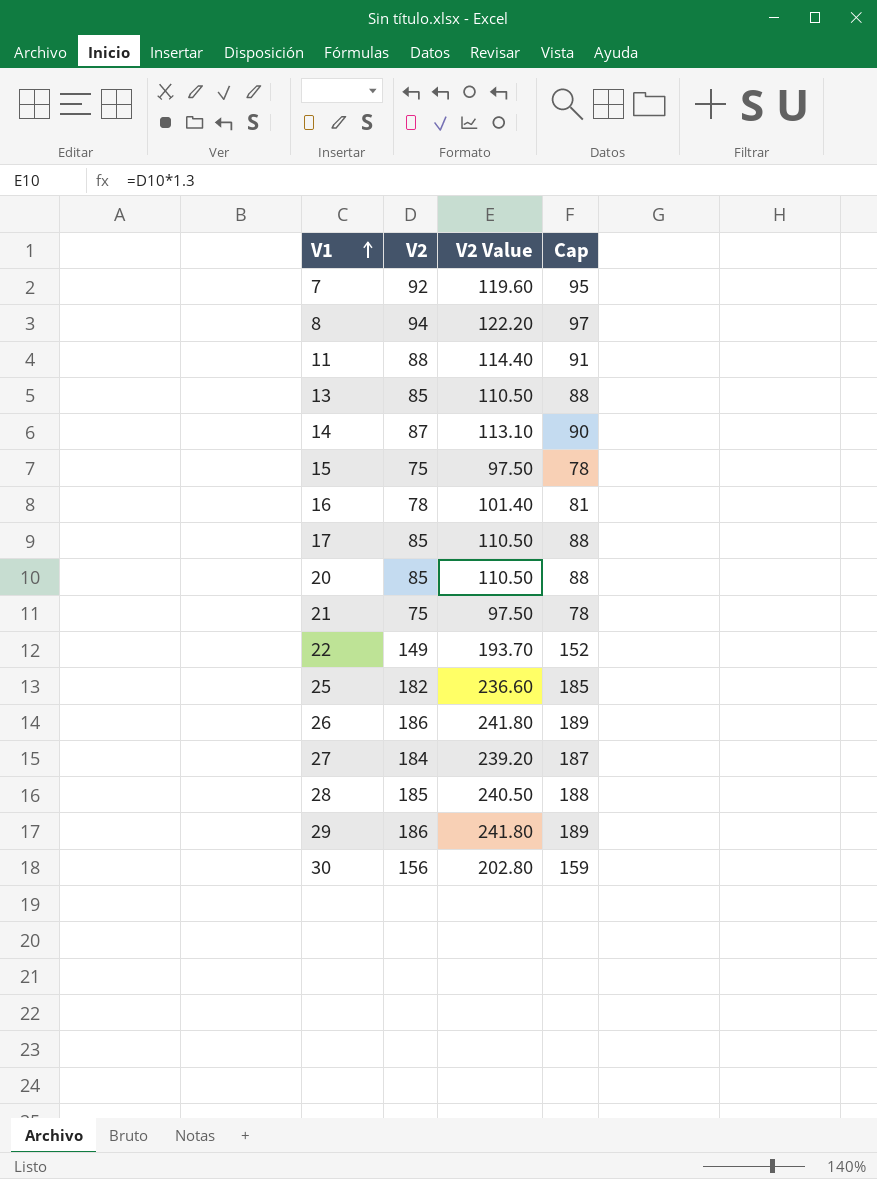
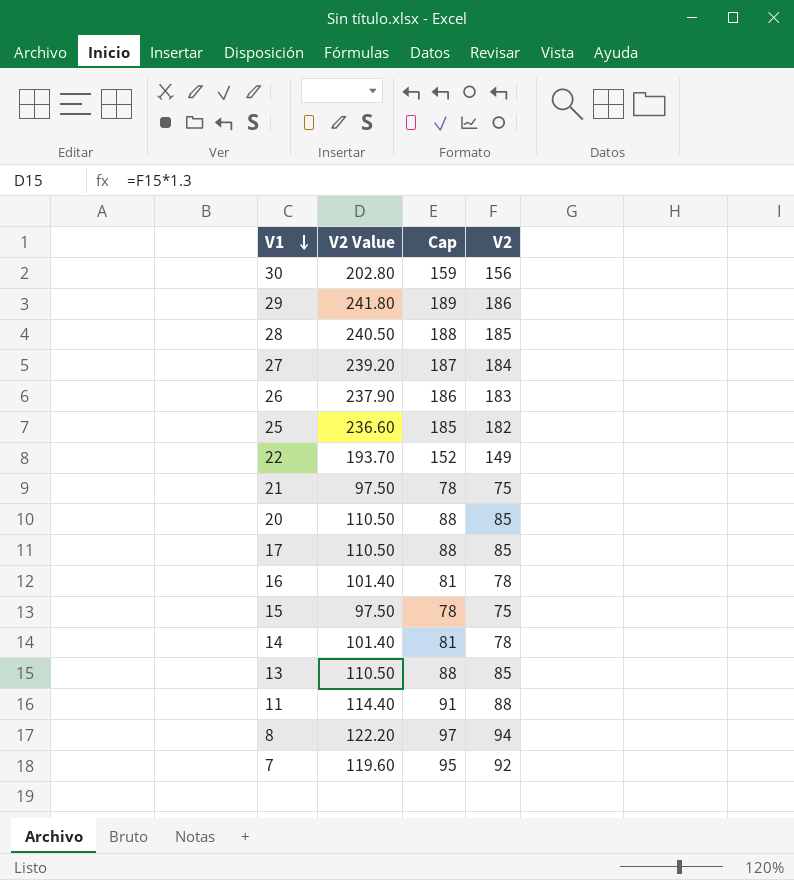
row order: V1 ascending -> V1 descending
column V2 | position: 2 -> 4
26 | V2 Value: 241.80 -> 237.90
26 | Cap: 189 -> 186
26 | V2: 186 -> 183
14 | V2 Value: 113.10 -> 101.40
14 | Cap: 90 -> 81
14 | V2: 87 -> 78

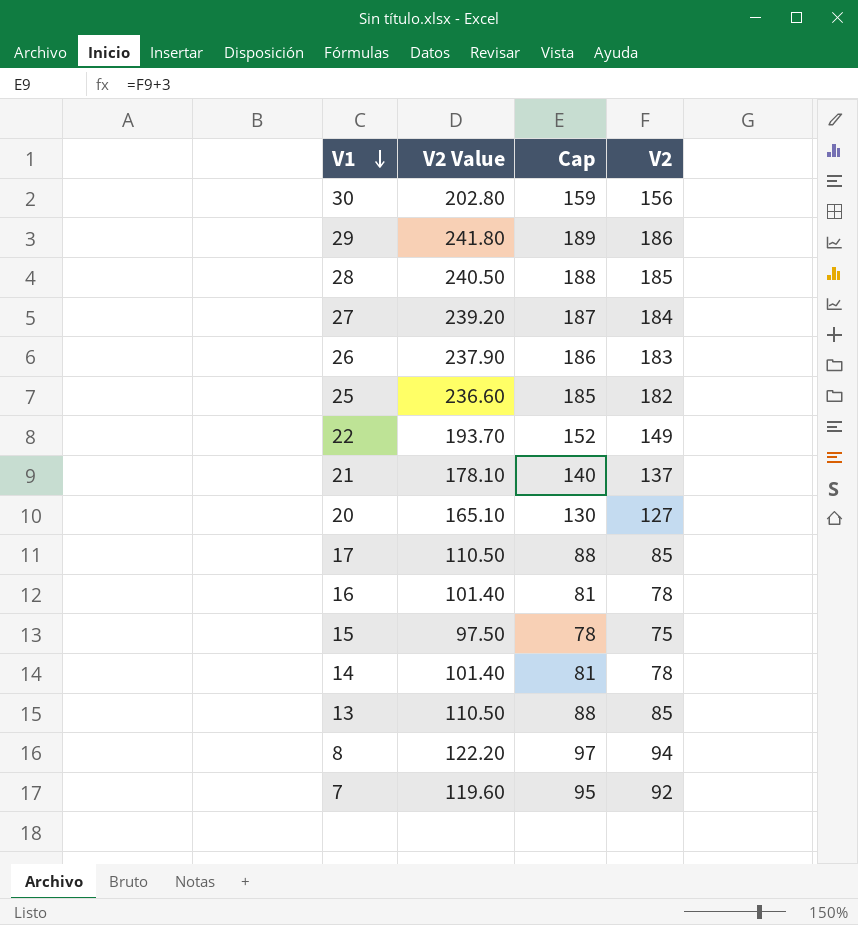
row 11: 114.40 | 91 | 88 -> none
21 | V2 Value: 97.50 -> 178.10
21 | Cap: 78 -> 140
21 | V2: 75 -> 137
20 | V2 Value: 110.50 -> 165.10
20 | Cap: 88 -> 130
20 | V2: 85 -> 127

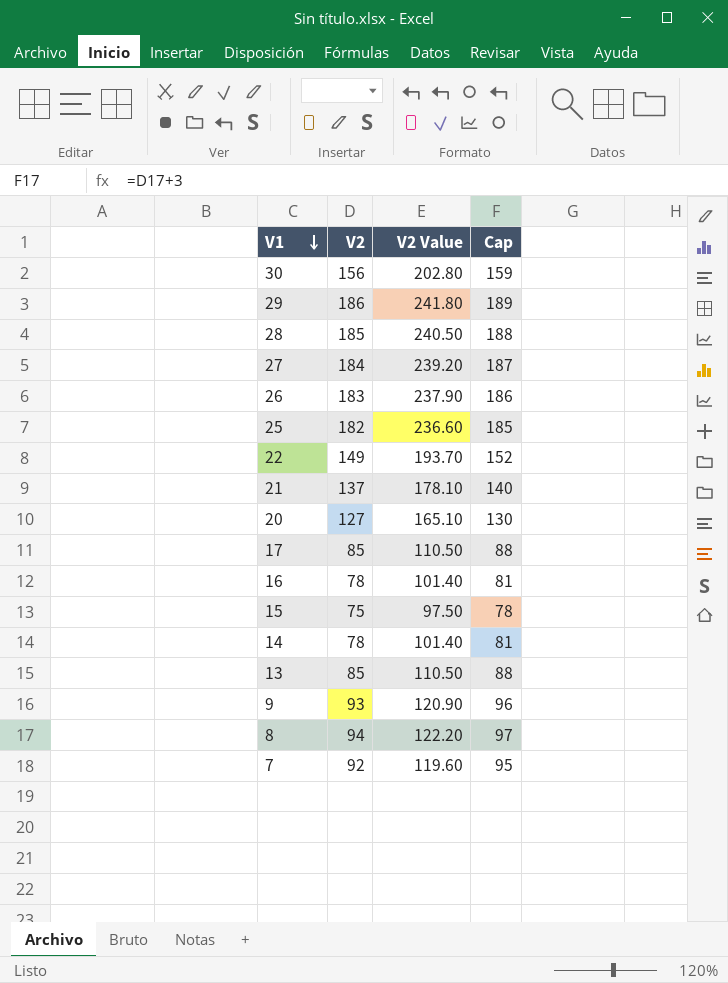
column V2 | position: 4 -> 2
row 9: none -> 93 | 120.90 | 96

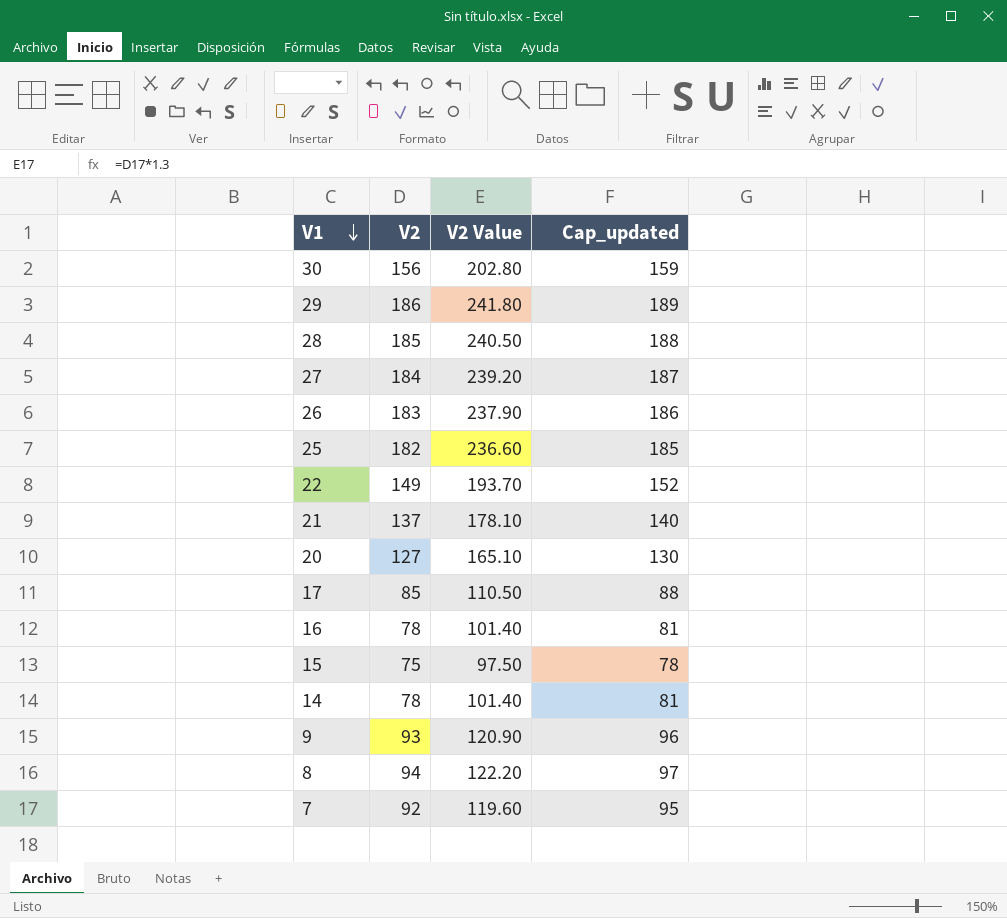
column name: Cap -> Cap_updated
row 13: 85 | 110.50 | 88 -> none

